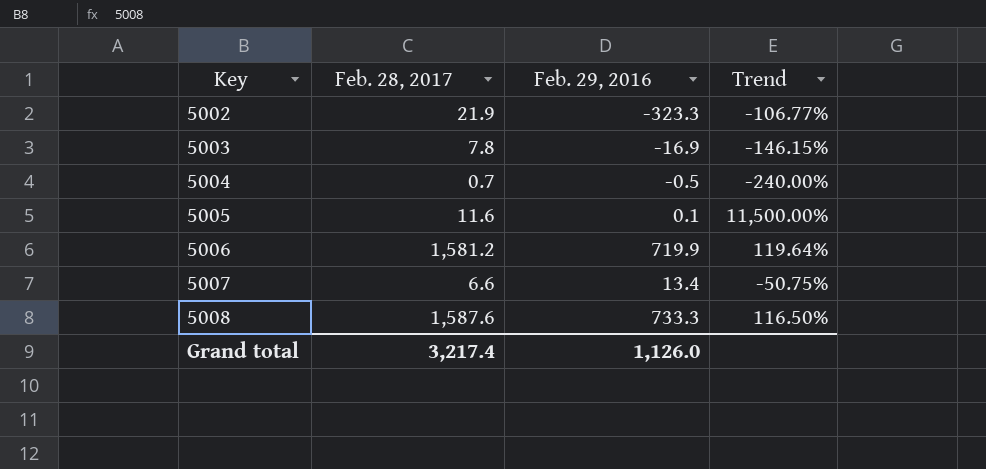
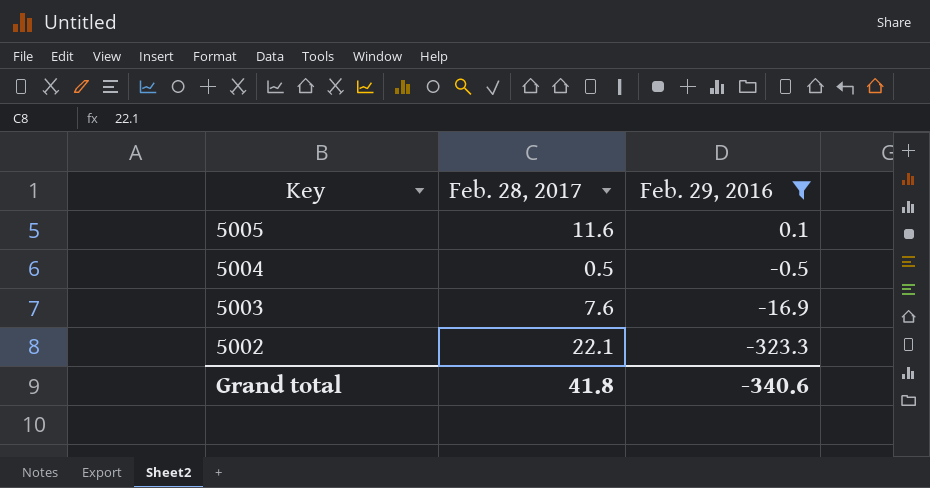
filter: none -> Feb. 29, 2016 <= 0.1
row order: Key ascending -> Key descending
column Trend | formula: ([Feb. 28, 2017] - [Feb. 29, 2016]) / [Feb. 29, 2016] -> none
5004 | Feb. 28, 2017: 0.7 -> 0.5
5003 | Feb. 28, 2017: 7.8 -> 7.6
5002 | Feb. 28, 2017: 21.9 -> 22.1
Grand total | Feb. 28, 2017: 3,217.4 -> 41.8
Grand total | Feb. 29, 2016: 1,126.0 -> -340.6

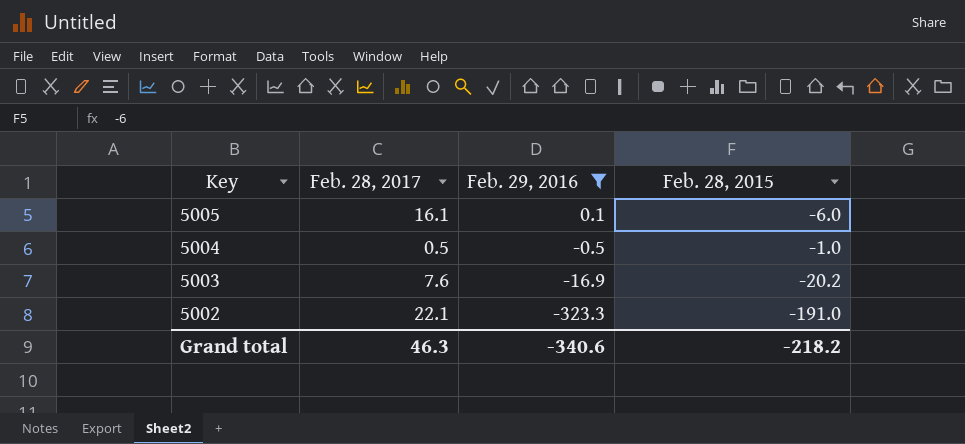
column Feb. 28, 2015 | position: none -> 4
5005 | Feb. 28, 2017: 11.6 -> 16.1
Grand total | Feb. 28, 2017: 41.8 -> 46.3

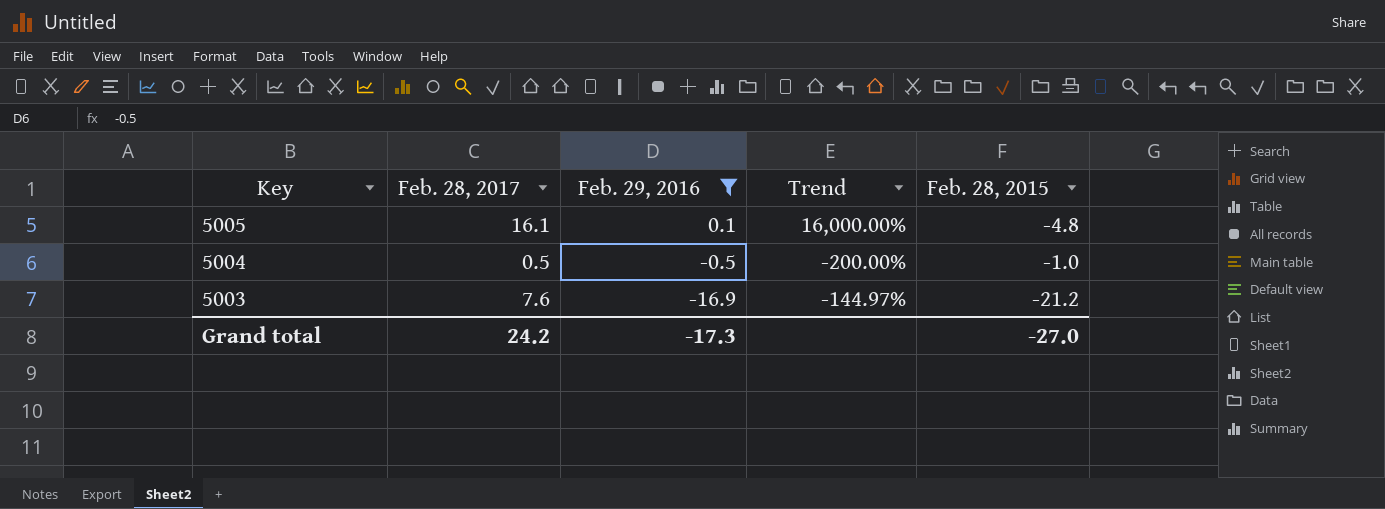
column Trend | formula: none -> ([Feb. 28, 2017] - [Feb. 29, 2016]) / [Feb. 29, 2016]
row 5002: 22.1 | -323.3 | -191.0 -> none
5005 | Feb. 28, 2015: -6.0 -> -4.8
5003 | Feb. 28, 2015: -20.2 -> -21.2
Grand total | Feb. 28, 2017: 46.3 -> 24.2
Grand total | Feb. 29, 2016: -340.6 -> -17.3
Grand total | Feb. 28, 2015: -218.2 -> -27.0

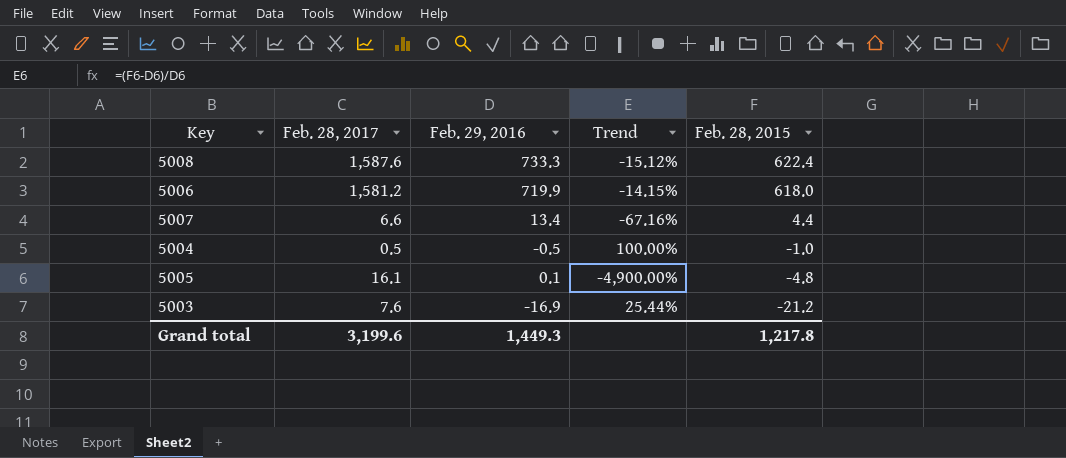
filter: Feb. 29, 2016 <= 0.1 -> none
row order: Key descending -> Feb. 28, 2015 descending
column Trend | formula: ([Feb. 28, 2017] - [Feb. 29, 2016]) / [Feb. 29, 2016] -> ([Feb. 28, 2015] - [Feb. 29, 2016]) / [Feb. 29, 2016]
Grand total | Feb. 28, 2017: 24.2 -> 3,199.6
Grand total | Feb. 29, 2016: -17.3 -> 1,449.3
Grand total | Feb. 28, 2015: -27.0 -> 1,217.8

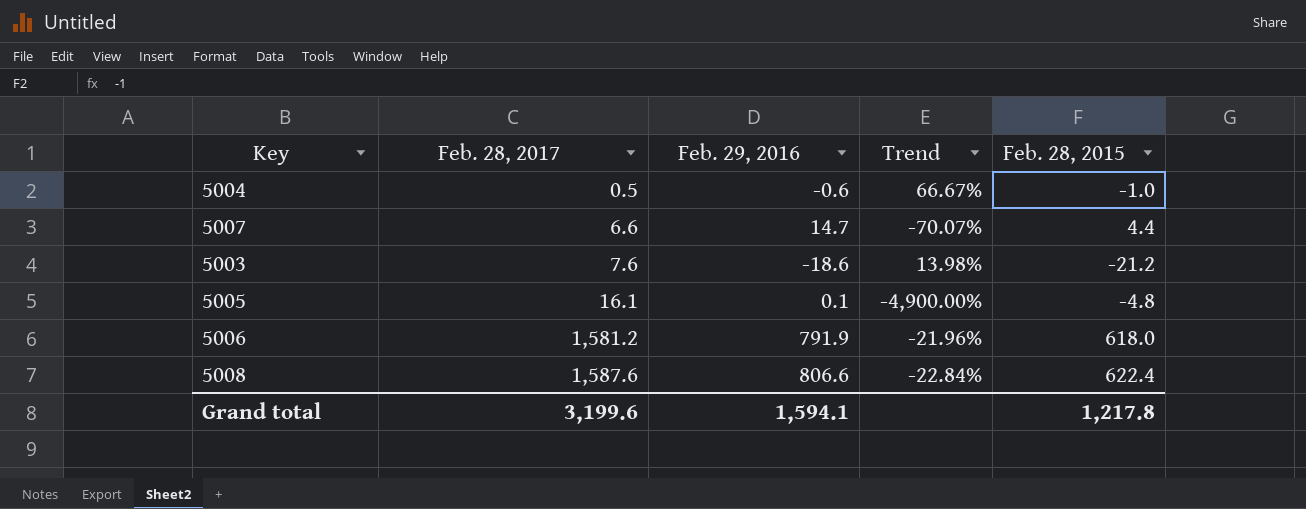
row order: Feb. 28, 2015 descending -> Feb. 28, 2017 ascending
5004 | Feb. 29, 2016: -0.5 -> -0.6
5004 | Trend: 100.00% -> 66.67%
5007 | Feb. 29, 2016: 13.4 -> 14.7
5007 | Trend: -67.16% -> -70.07%
5003 | Feb. 29, 2016: -16.9 -> -18.6
5003 | Trend: 25.44% -> 13.98%
5006 | Feb. 29, 2016: 719.9 -> 791.9
5006 | Trend: -14.15% -> -21.96%
5008 | Feb. 29, 2016: 733.3 -> 806.6
5008 | Trend: -15.12% -> -22.84%
Grand total | Feb. 29, 2016: 1,449.3 -> 1,594.1

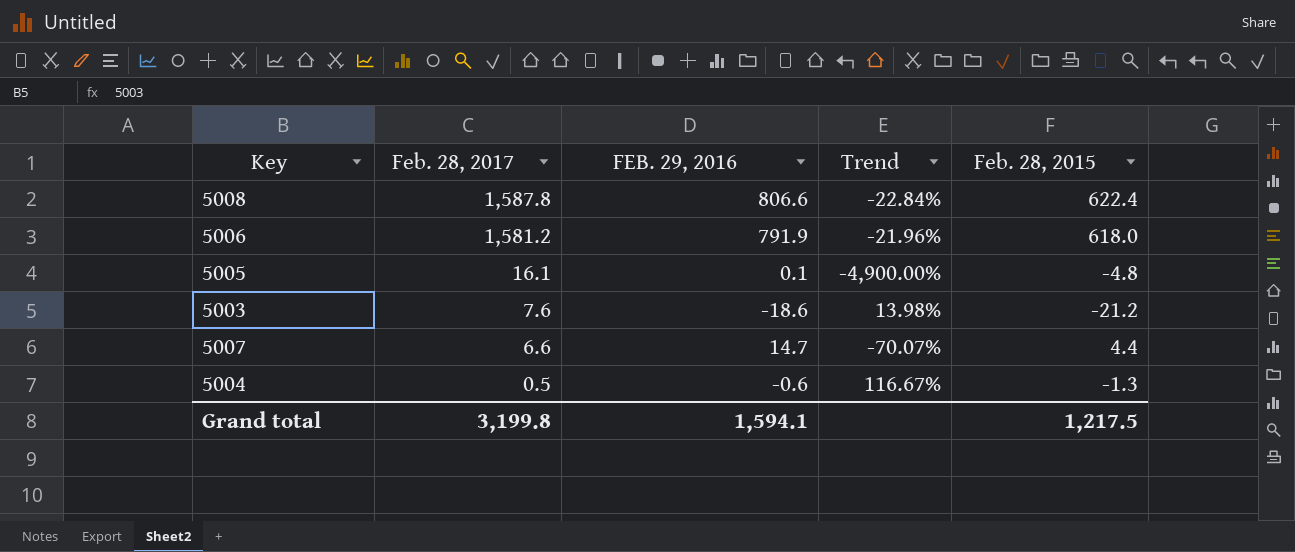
row order: Feb. 28, 2017 ascending -> Feb. 28, 2017 descending
column name: Feb. 29, 2016 -> FEB. 29, 2016
5008 | Feb. 28, 2017: 1,587.6 -> 1,587.8
5004 | Trend: 66.67% -> 116.67%
5004 | Feb. 28, 2015: -1.0 -> -1.3
Grand total | Feb. 28, 2017: 3,199.6 -> 3,199.8
Grand total | Feb. 28, 2015: 1,217.8 -> 1,217.5

